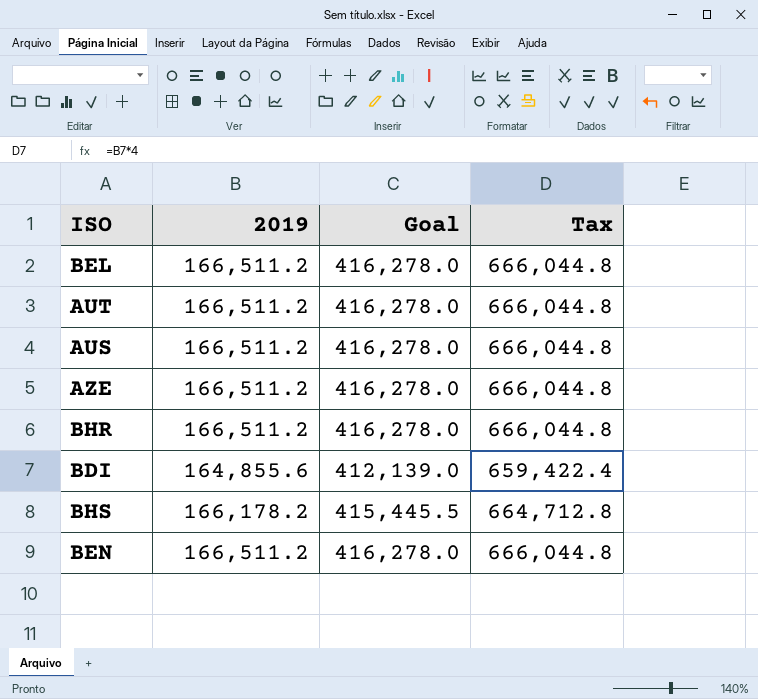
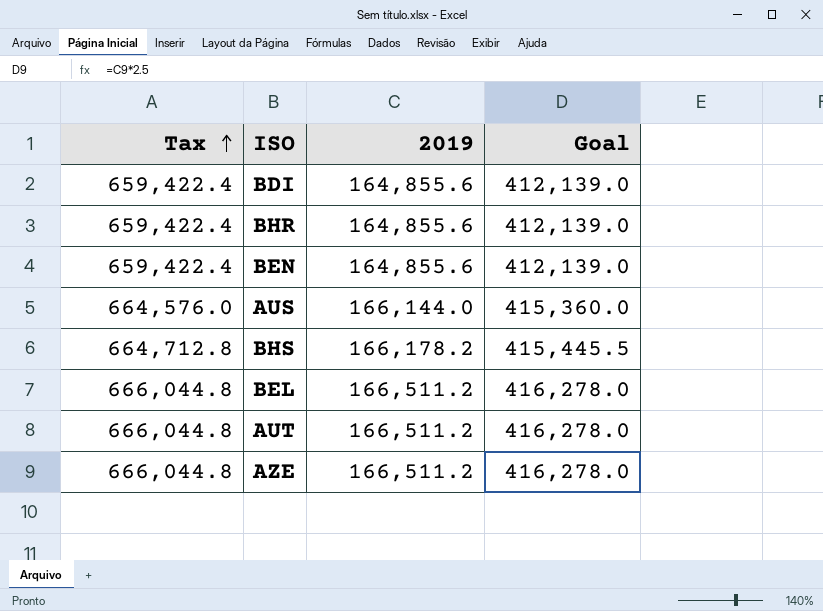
row order: none -> Tax ascending
column Tax | position: 4 -> 1
BHR | Tax: 666,044.8 -> 659,422.4
BHR | 2019: 166,511.2 -> 164,855.6
BHR | Goal: 416,278.0 -> 412,139.0
BEN | Tax: 666,044.8 -> 659,422.4
BEN | 2019: 166,511.2 -> 164,855.6
BEN | Goal: 416,278.0 -> 412,139.0
AUS | Tax: 666,044.8 -> 664,576.0
AUS | 2019: 166,511.2 -> 166,144.0
AUS | Goal: 416,278.0 -> 415,360.0

